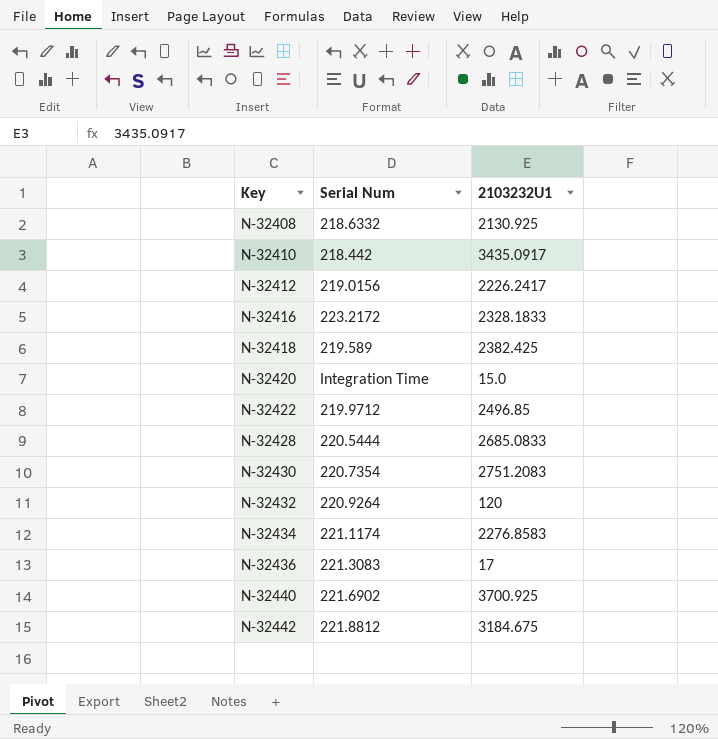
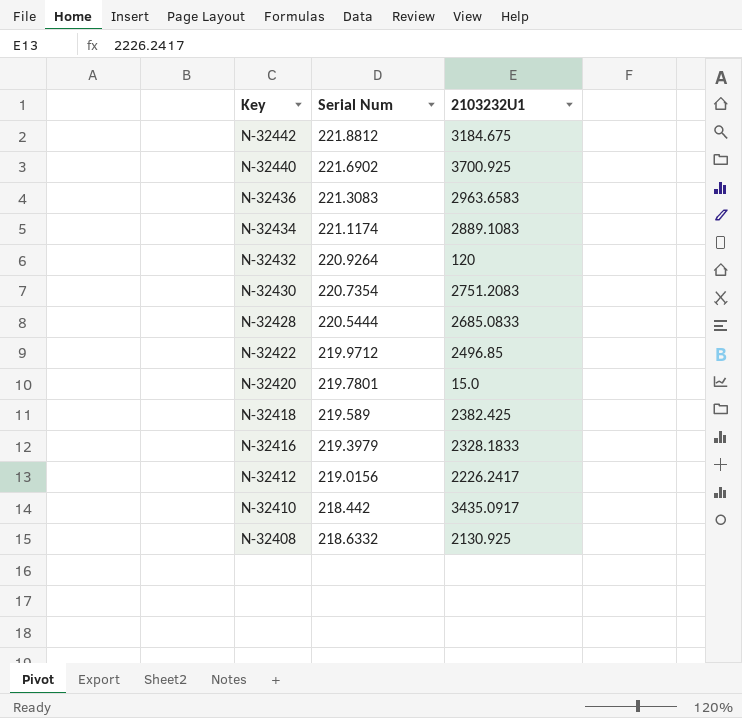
row order: Key ascending -> Key descending
N-32436 | 2103232U1: 17 -> 2963.6583
N-32434 | 2103232U1: 2276.8583 -> 2889.1083
N-32420 | Serial Num: Integration Time -> 219.7801
N-32416 | Serial Num: 223.2172 -> 219.3979

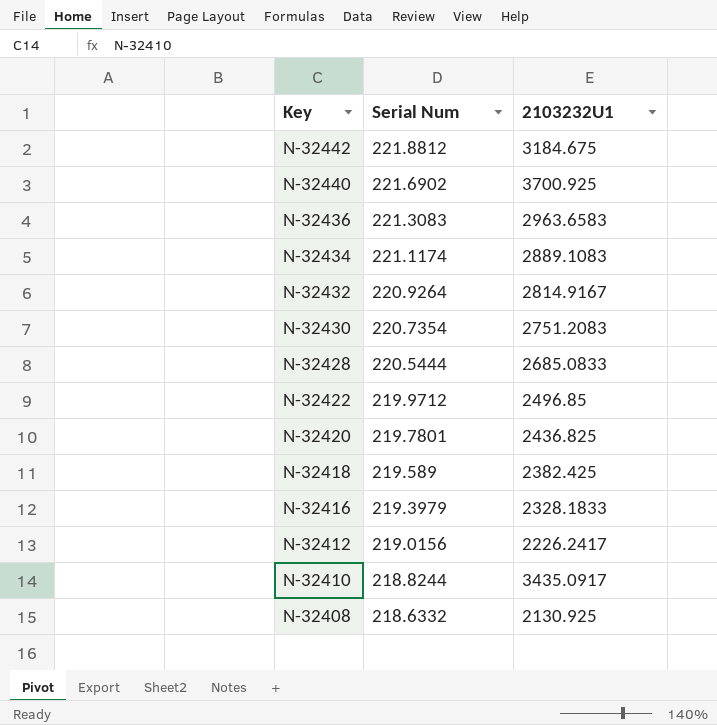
N-32432 | 2103232U1: 120 -> 2814.9167
N-32420 | 2103232U1: 15.0 -> 2436.825
N-32410 | Serial Num: 218.442 -> 218.8244

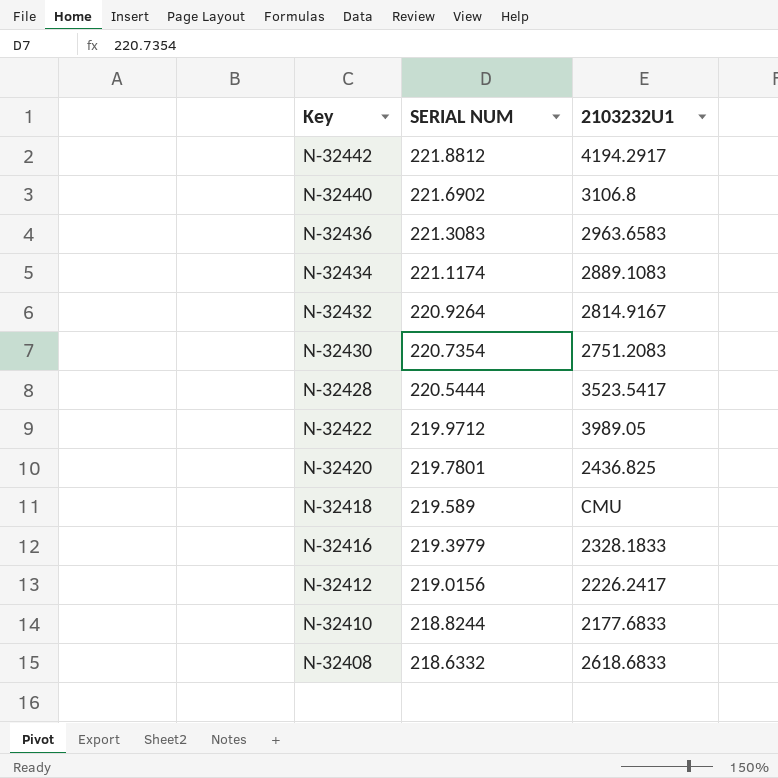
column name: Serial Num -> SERIAL NUM
N-32442 | 2103232U1: 3184.675 -> 4194.2917
N-32440 | 2103232U1: 3700.925 -> 3106.8
N-32428 | 2103232U1: 2685.0833 -> 3523.5417
N-32422 | 2103232U1: 2496.85 -> 3989.05
N-32418 | 2103232U1: 2382.425 -> CMU
N-32410 | 2103232U1: 3435.0917 -> 2177.6833
N-32408 | 2103232U1: 2130.925 -> 2618.6833

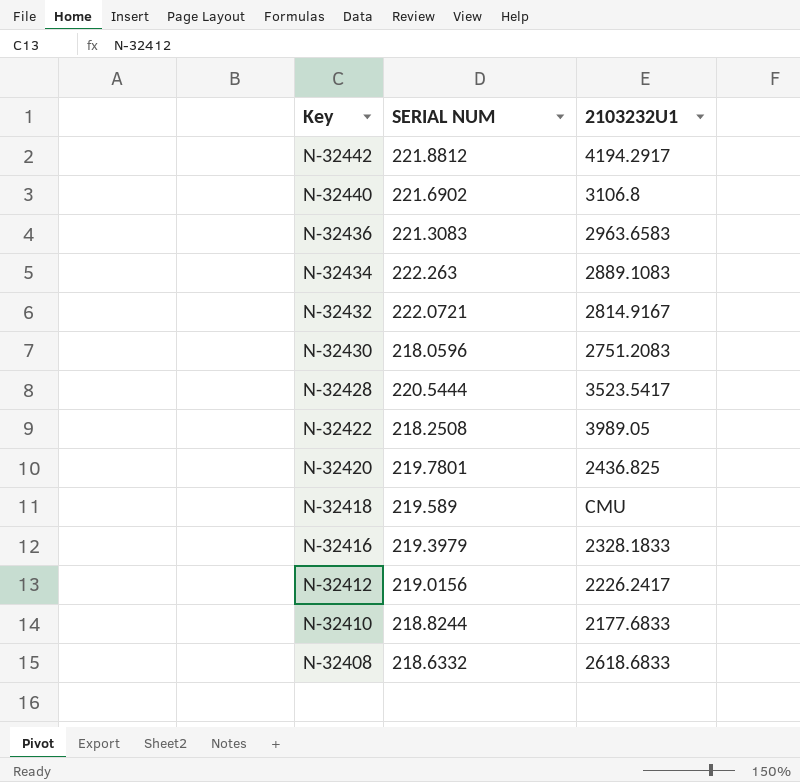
N-32434 | SERIAL NUM: 221.1174 -> 222.263
N-32432 | SERIAL NUM: 220.9264 -> 222.0721
N-32430 | SERIAL NUM: 220.7354 -> 218.0596
N-32422 | SERIAL NUM: 219.9712 -> 218.2508

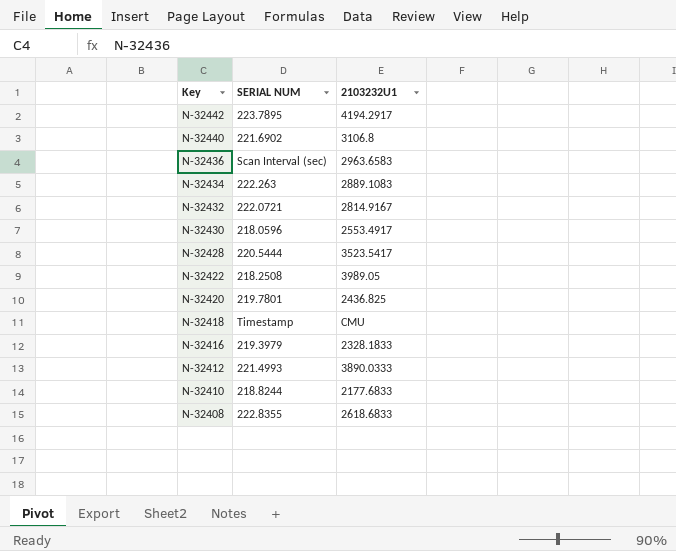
N-32442 | SERIAL NUM: 221.8812 -> 223.7895
N-32436 | SERIAL NUM: 221.3083 -> Scan Interval (sec)
N-32430 | 2103232U1: 2751.2083 -> 2553.4917
N-32418 | SERIAL NUM: 219.589 -> Timestamp
N-32412 | SERIAL NUM: 219.0156 -> 221.4993
N-32412 | 2103232U1: 2226.2417 -> 3890.0333
N-32408 | SERIAL NUM: 218.6332 -> 222.8355

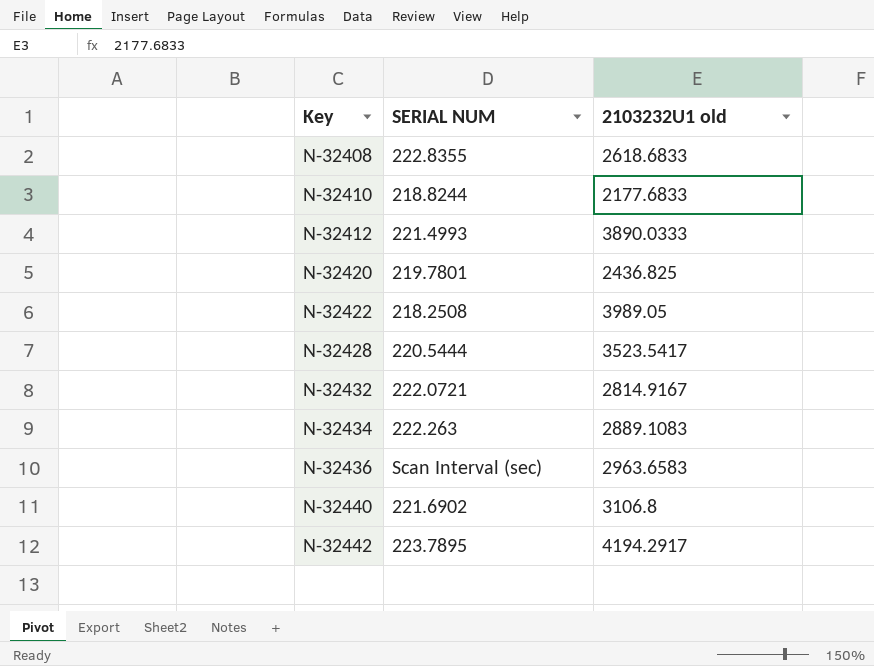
row order: Key descending -> Key ascending
column name: 2103232U1 -> 2103232U1 old
row N-32430: 218.0596 | 2553.4917 -> none
row N-32418: Timestamp | CMU -> none
row N-32416: 219.3979 | 2328.1833 -> none

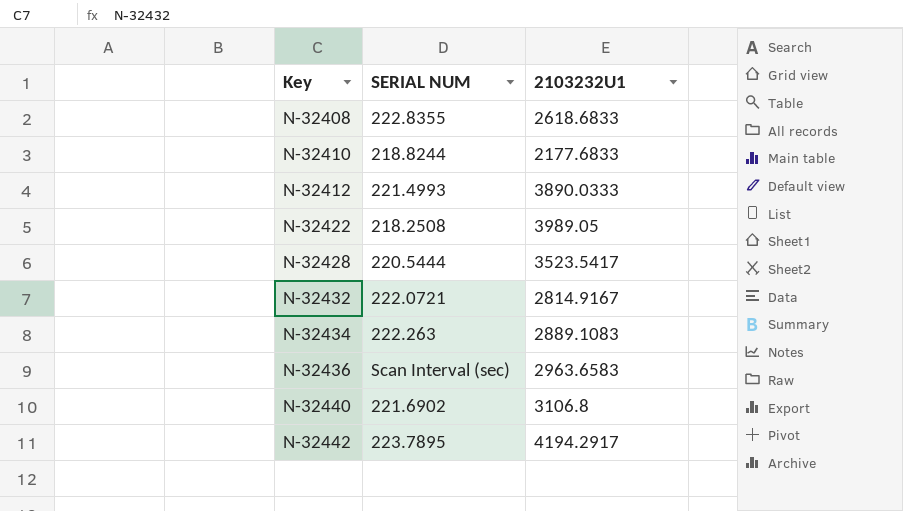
column name: 2103232U1 old -> 2103232U1
row N-32420: 219.7801 | 2436.825 -> none

